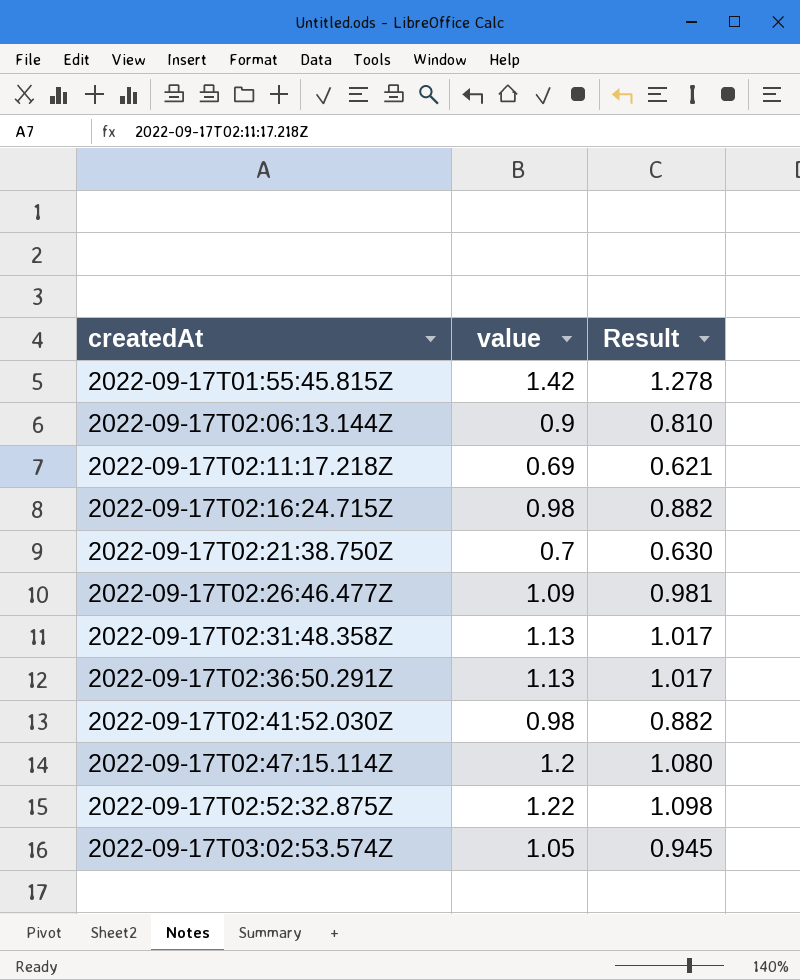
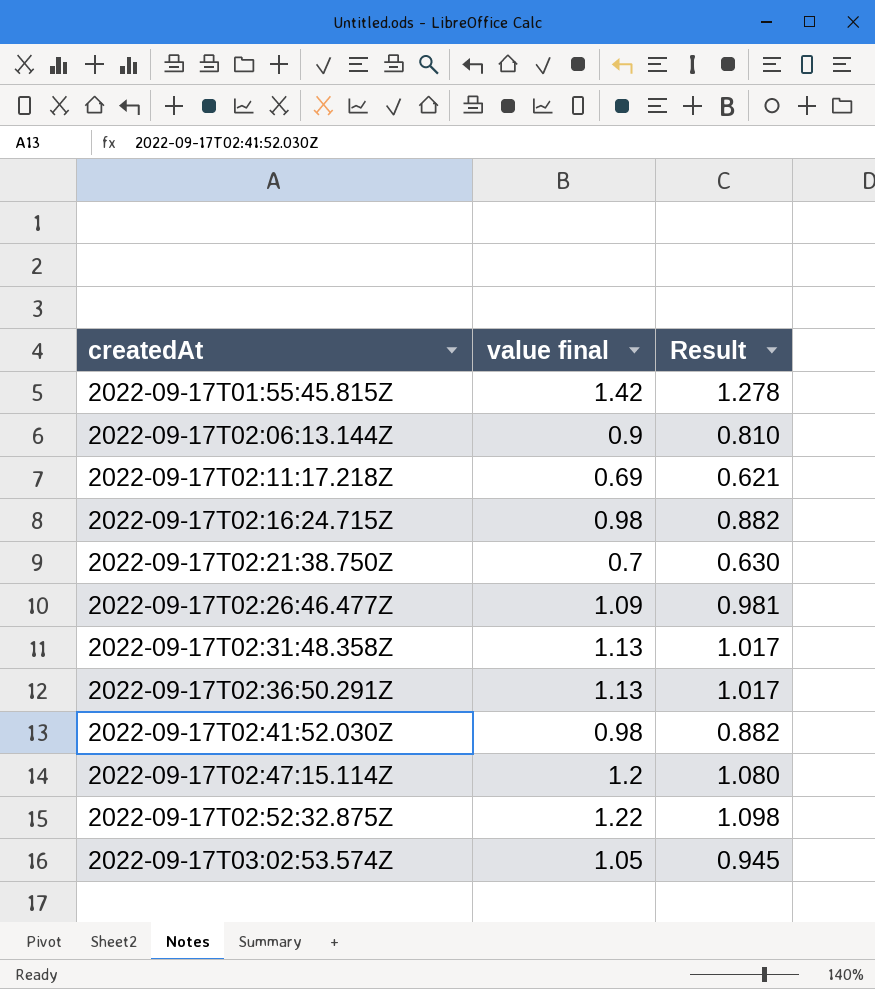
column name: value -> value final

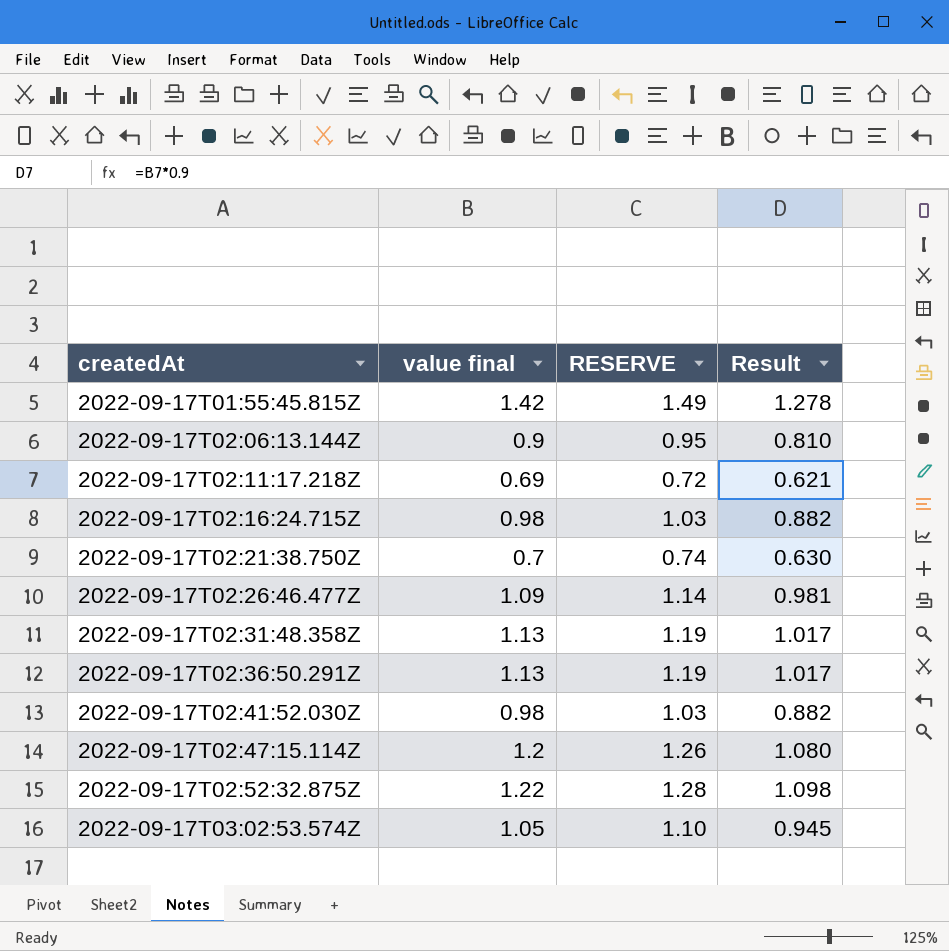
column RESERVE | formula: none -> [value final] * 1.05

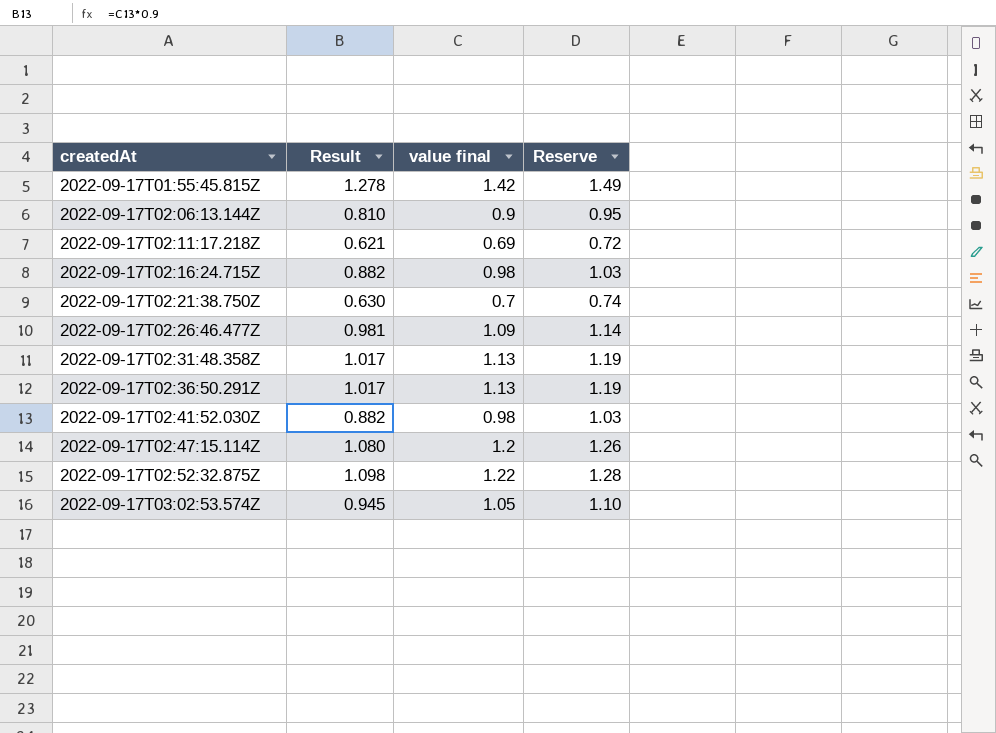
column Result | position: 4 -> 2
column name: RESERVE -> Reserve

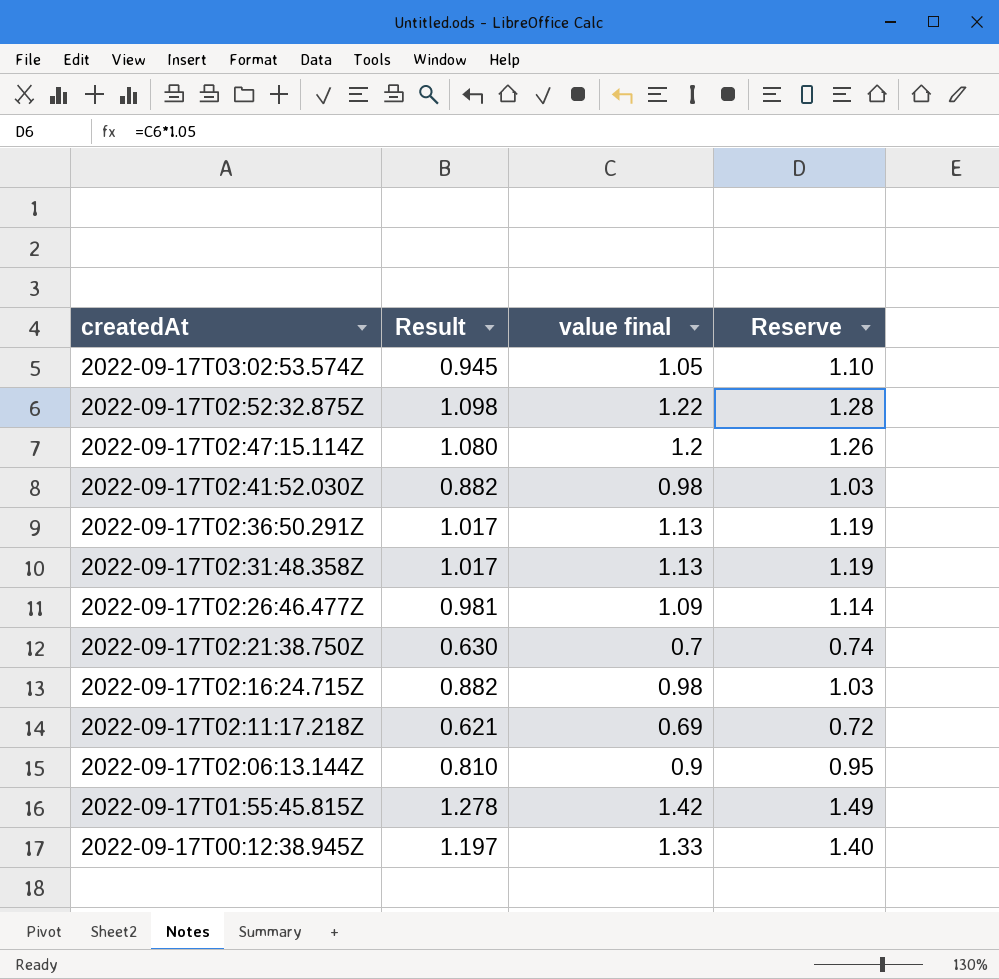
row order: createdAt ascending -> createdAt descending
row 2022-09-17T00:12:38.945Z: none -> 1.197 | 1.33 | 1.40

